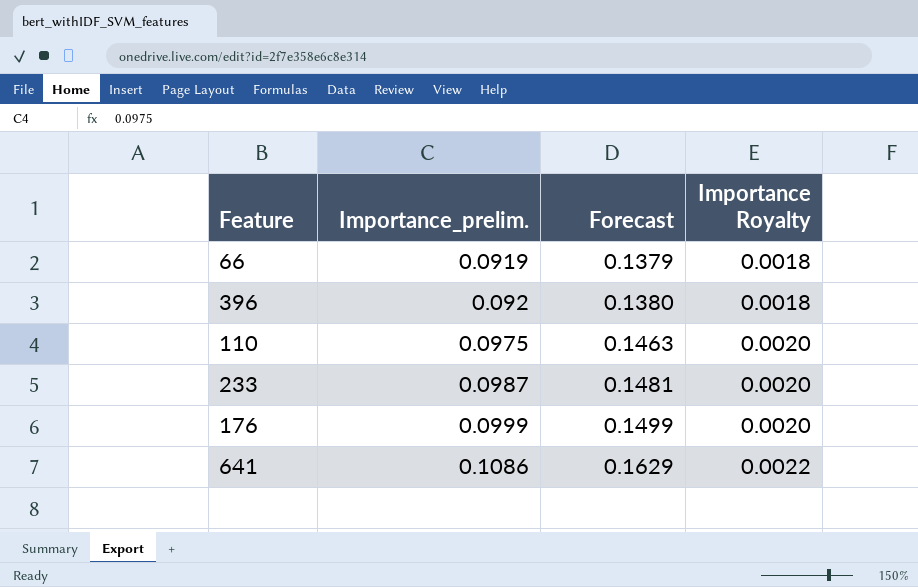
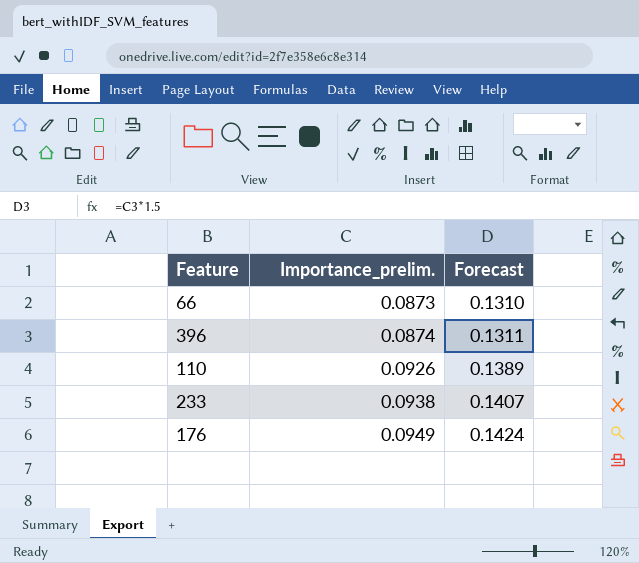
column Importance Royalty | formula: [Importance_prelim.] * 0.02 -> none
row 641: 0.1086 | 0.1629 | 0.0022 -> none
66 | Importance_prelim.: 0.0919 -> 0.0873
66 | Forecast: 0.1379 -> 0.1310
396 | Importance_prelim.: 0.092 -> 0.0874
396 | Forecast: 0.1380 -> 0.1311
110 | Importance_prelim.: 0.0975 -> 0.0926
110 | Forecast: 0.1463 -> 0.1389
233 | Importance_prelim.: 0.0987 -> 0.0938
233 | Forecast: 0.1481 -> 0.1407
176 | Importance_prelim.: 0.0999 -> 0.0949
176 | Forecast: 0.1499 -> 0.1424

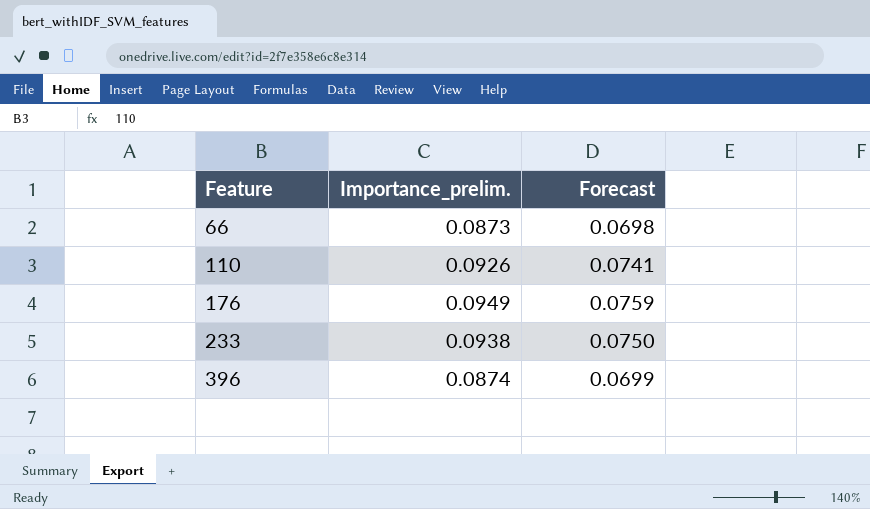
row order: Importance_prelim. ascending -> Feature ascending
column Forecast | formula: [Importance_prelim.] * 1.5 -> [Importance_prelim.] * 0.8

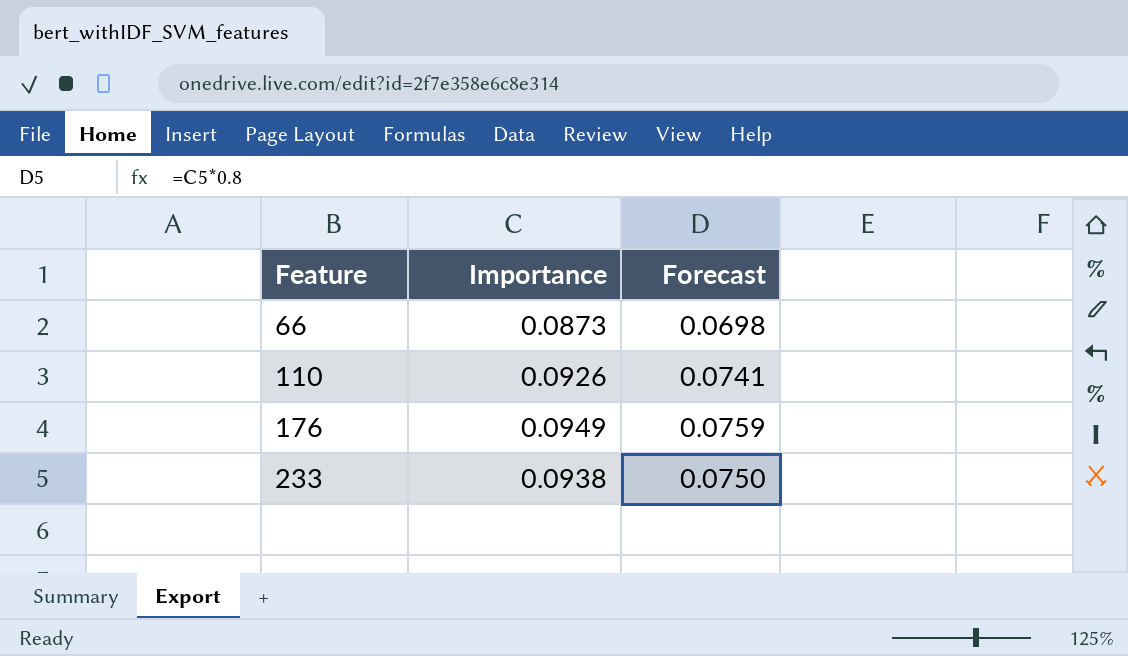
column name: Importance_prelim. -> Importance
row 396: 0.0874 | 0.0699 -> none

